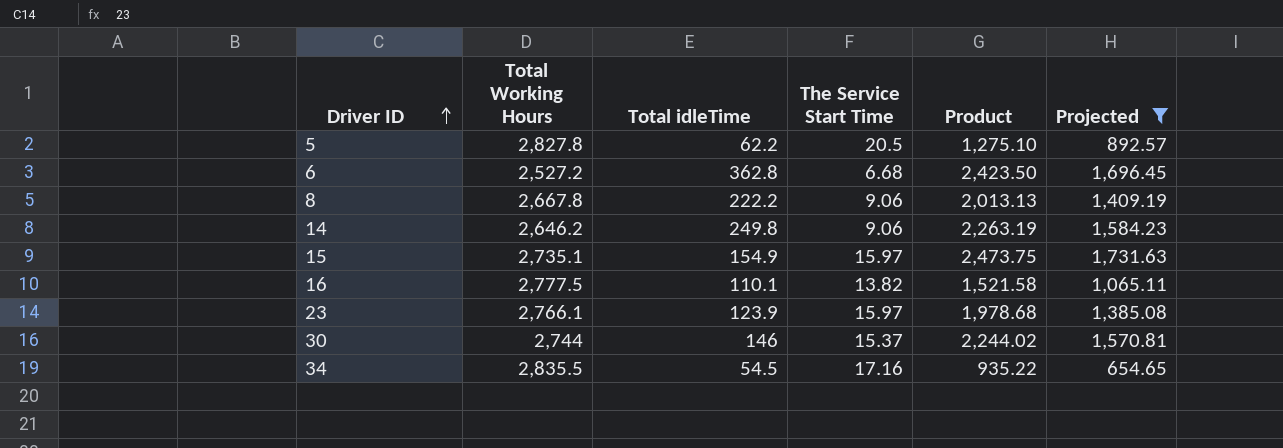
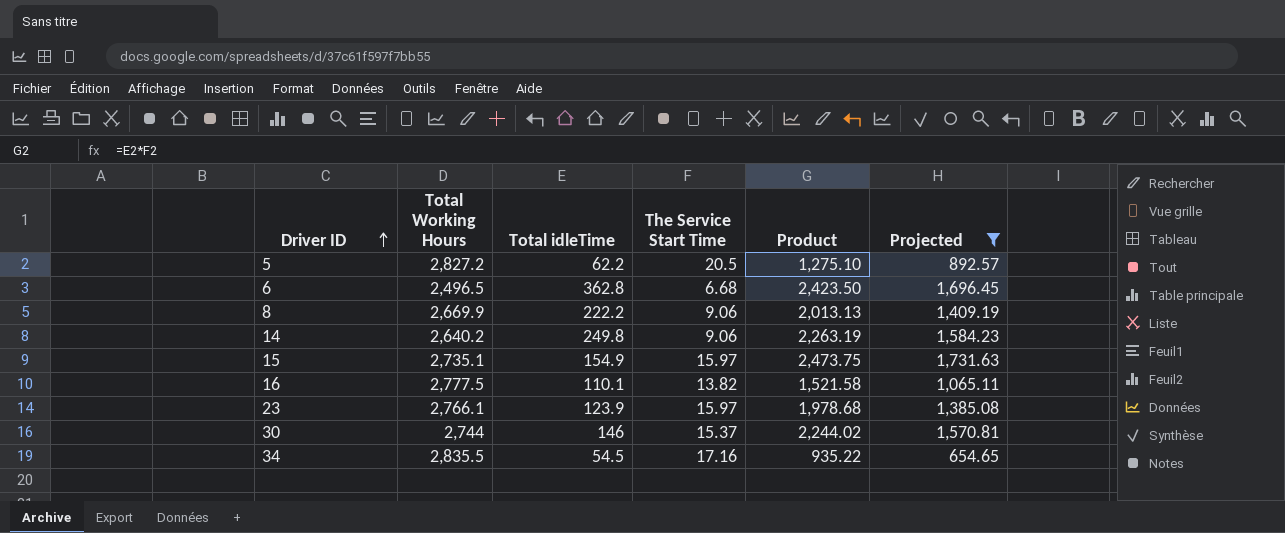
5 | Total Working Hours: 2,827.8 -> 2,827.2
6 | Total Working Hours: 2,527.2 -> 2,496.5
8 | Total Working Hours: 2,667.8 -> 2,669.9
14 | Total Working Hours: 2,646.2 -> 2,640.2

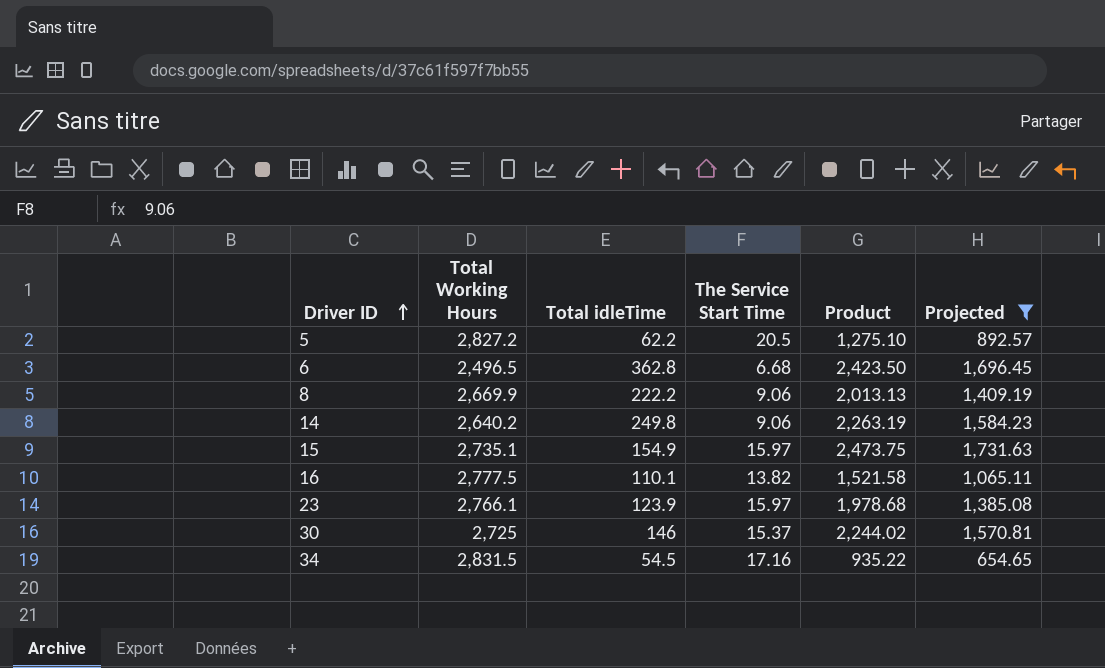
30 | Total Working Hours: 2,744 -> 2,725
34 | Total Working Hours: 2,835.5 -> 2,831.5

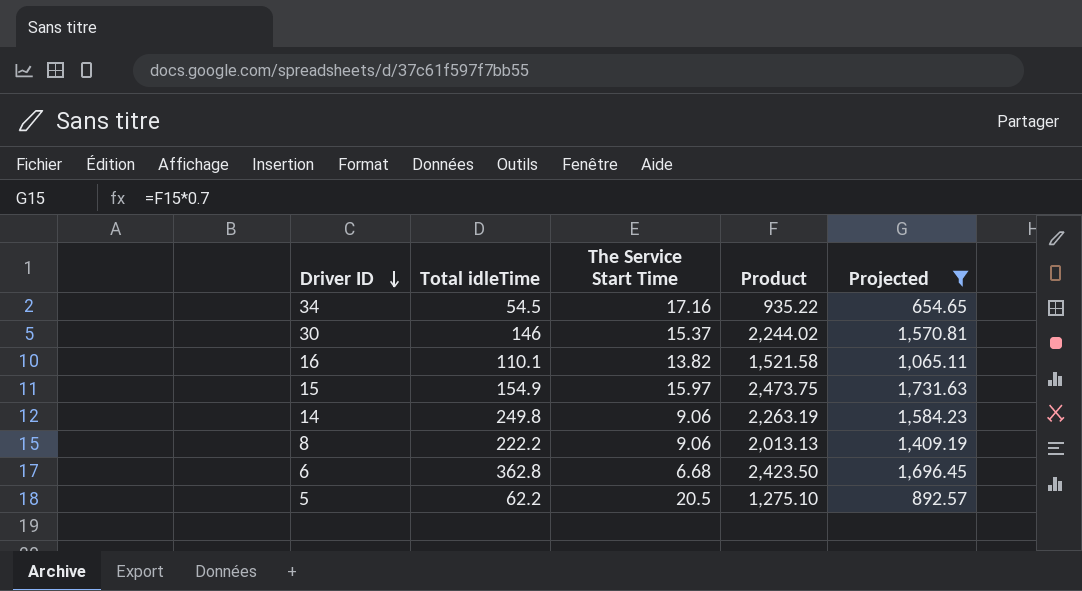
row order: Driver ID ascending -> Driver ID descending
column Total Working Hours | position: 2 -> none
row 23: 2,766.1 | 123.9 | 15.97 | 1,978.68 | 1,385.08 -> none

